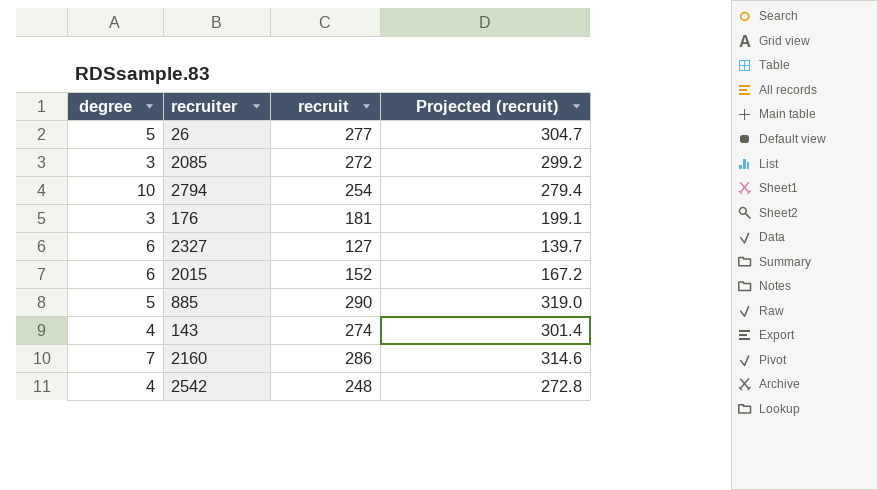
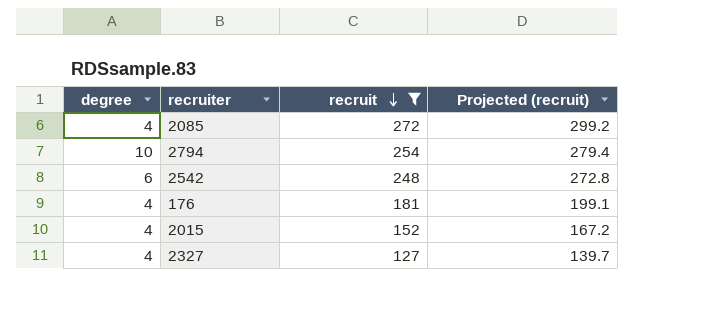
filter: none -> recruit <= 272
row order: none -> recruit descending
2085 | degree: 3 -> 4
2542 | degree: 4 -> 6
176 | degree: 3 -> 4
2015 | degree: 6 -> 4
2327 | degree: 6 -> 4

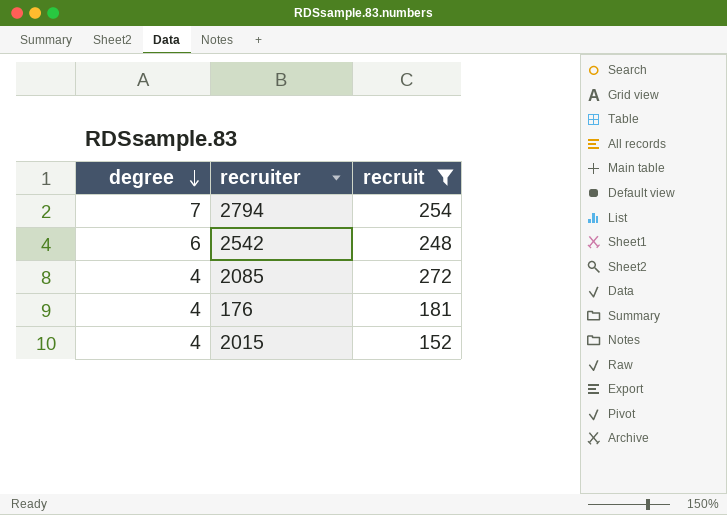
row order: recruit descending -> degree descending
column Projected (recruit) | formula: [recruit] * 1.1 -> none
row 2327: 4 | 127 | 139.7 -> none
2794 | degree: 10 -> 7

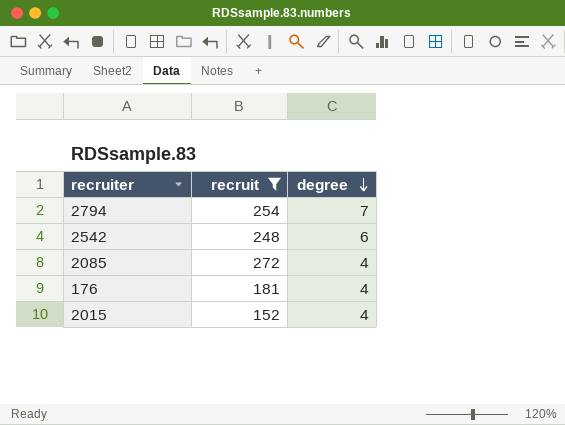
column degree | position: 1 -> 3

